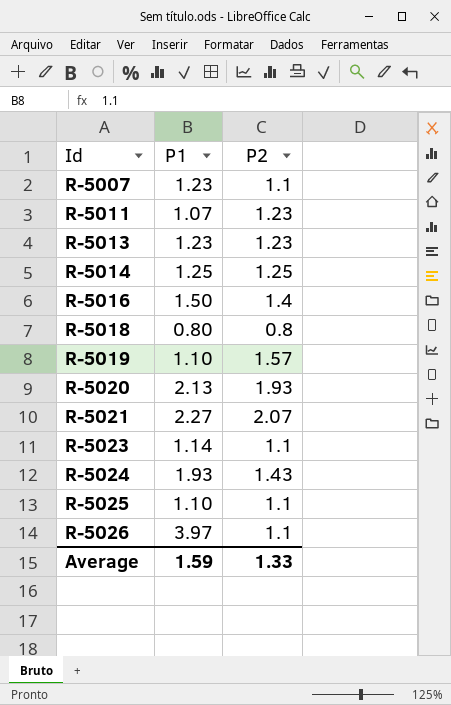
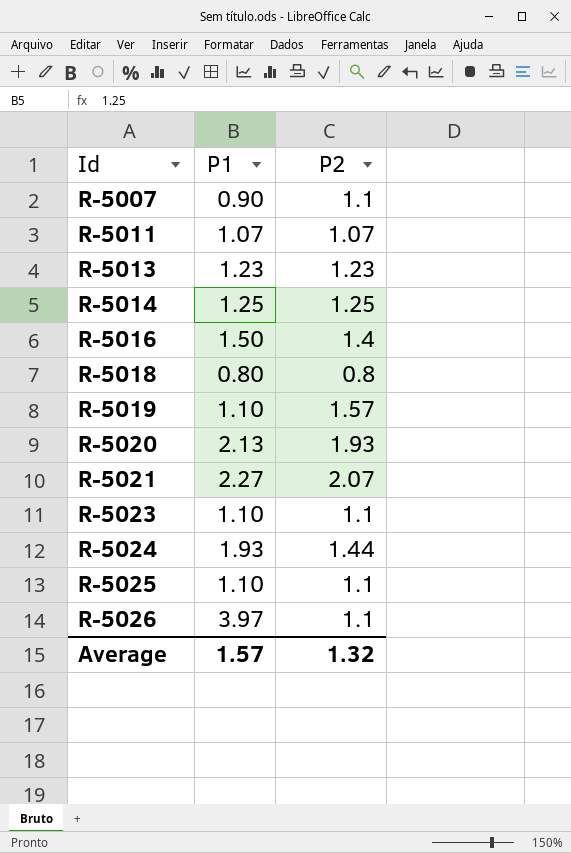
R-5007 | P1: 1.23 -> 0.90
R-5011 | P2: 1.23 -> 1.07
R-5023 | P1: 1.14 -> 1.10
R-5024 | P2: 1.43 -> 1.44
Average | P1: 1.59 -> 1.57
Average | P2: 1.33 -> 1.32

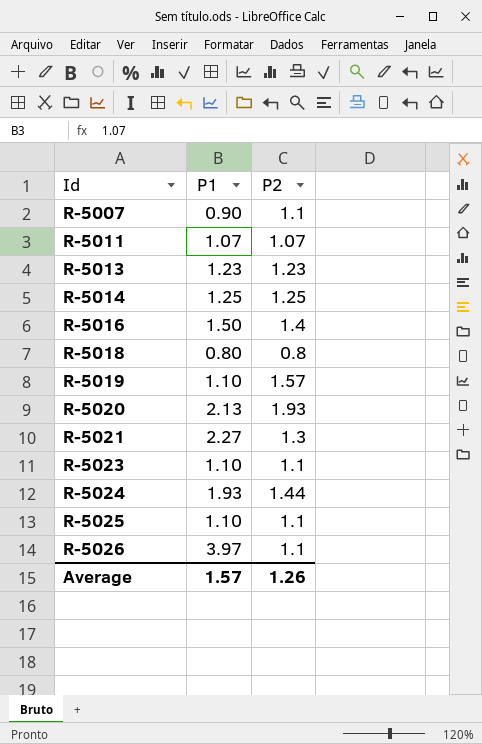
R-5021 | P2: 2.07 -> 1.3
Average | P2: 1.32 -> 1.26

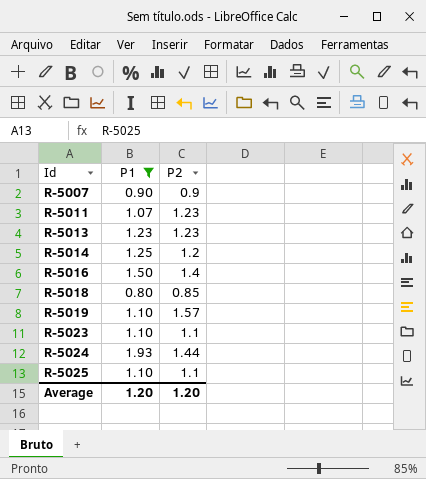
filter: none -> P1 <= 1.93
R-5007 | P2: 1.1 -> 0.9
R-5011 | P2: 1.07 -> 1.23
R-5014 | P2: 1.25 -> 1.2
R-5018 | P2: 0.8 -> 0.85
Average | P1: 1.57 -> 1.20
Average | P2: 1.26 -> 1.20

